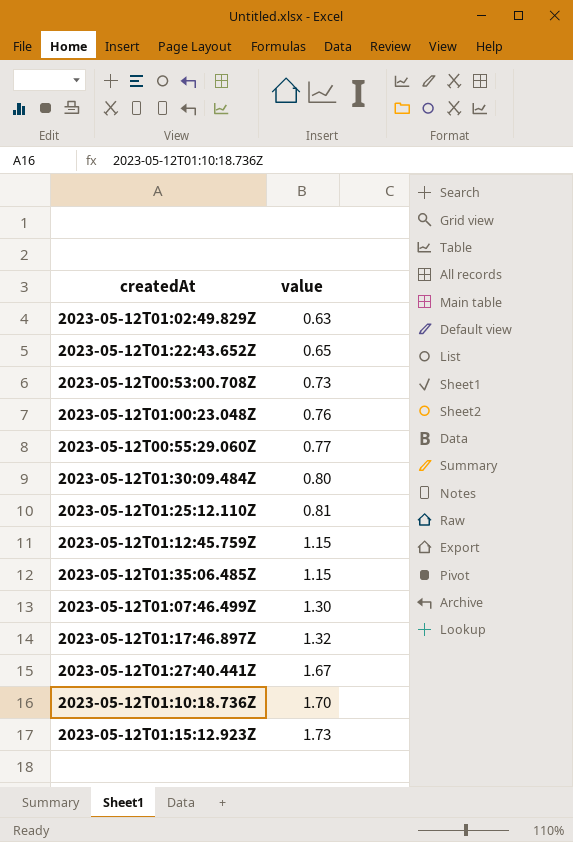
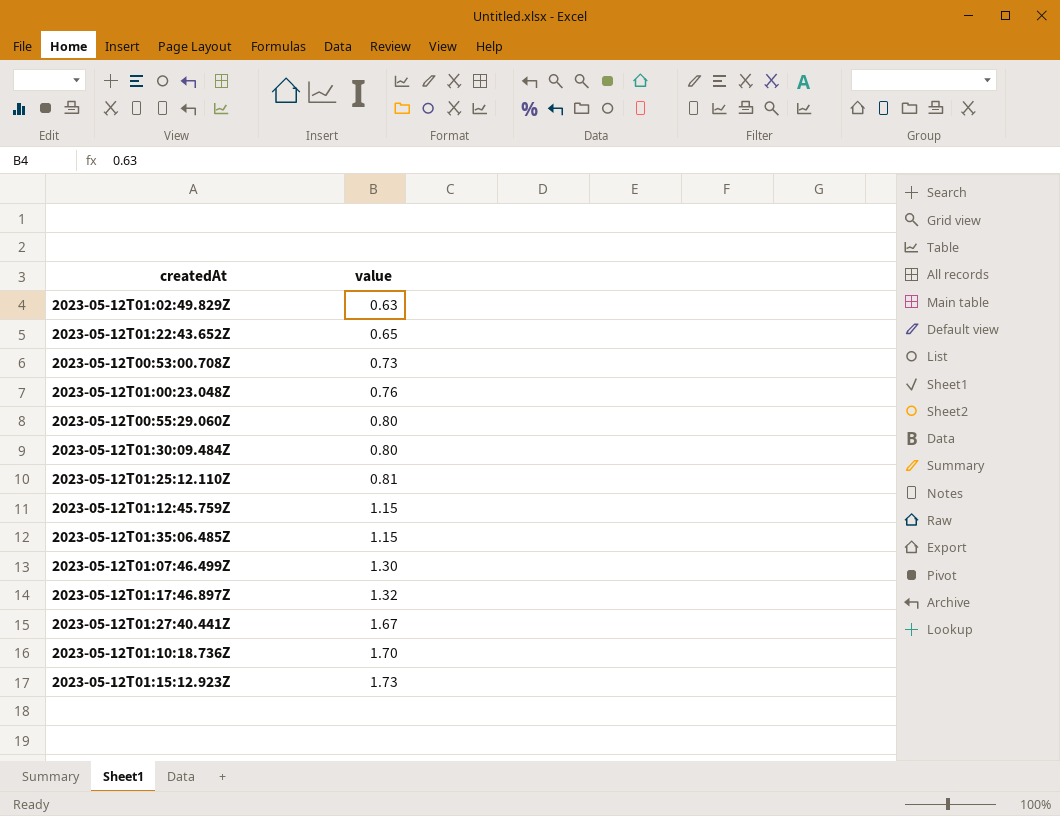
2023-05-12T00:55:29.060Z | value: 0.77 -> 0.80

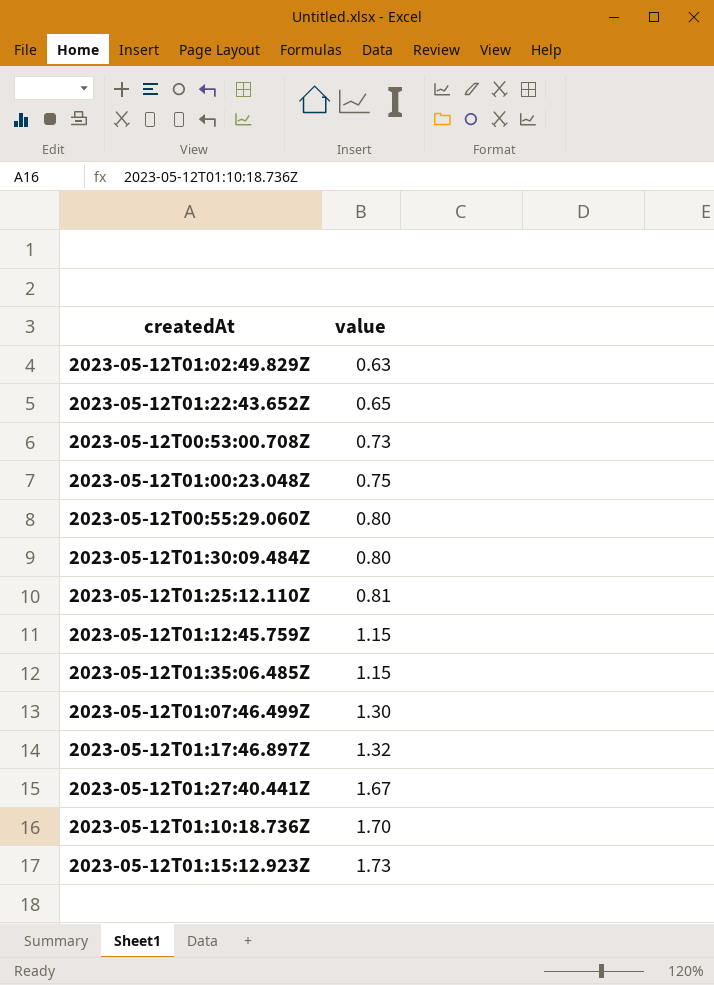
2023-05-12T01:00:23.048Z | value: 0.76 -> 0.75

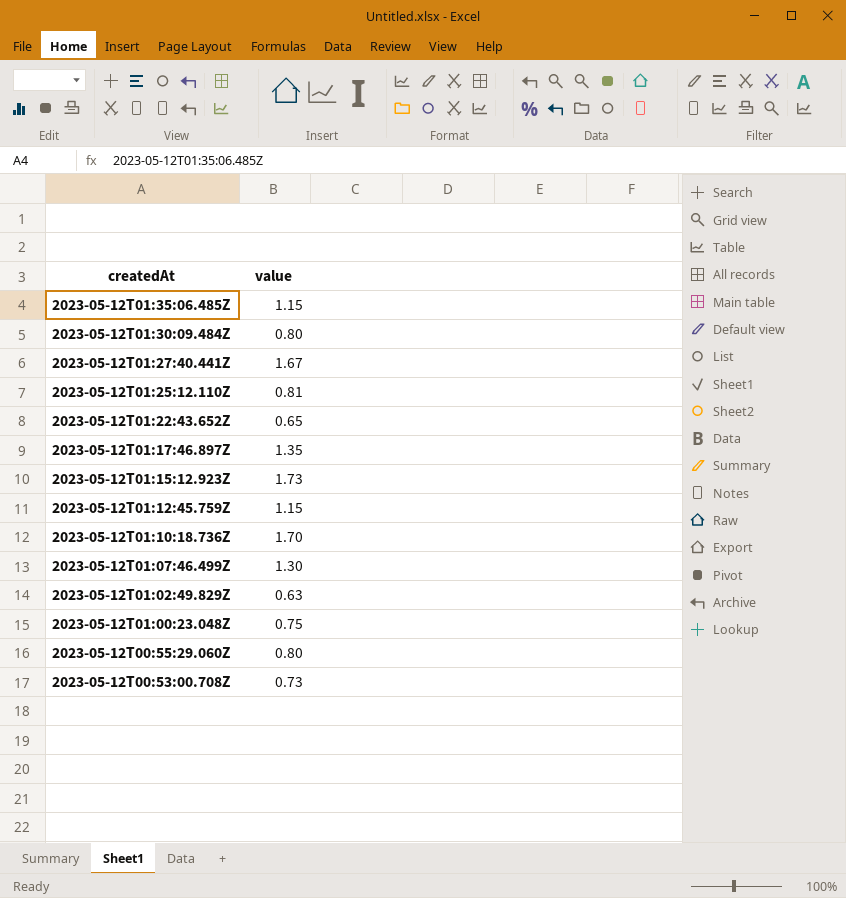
row order: value ascending -> createdAt descending
2023-05-12T01:17:46.897Z | value: 1.32 -> 1.35

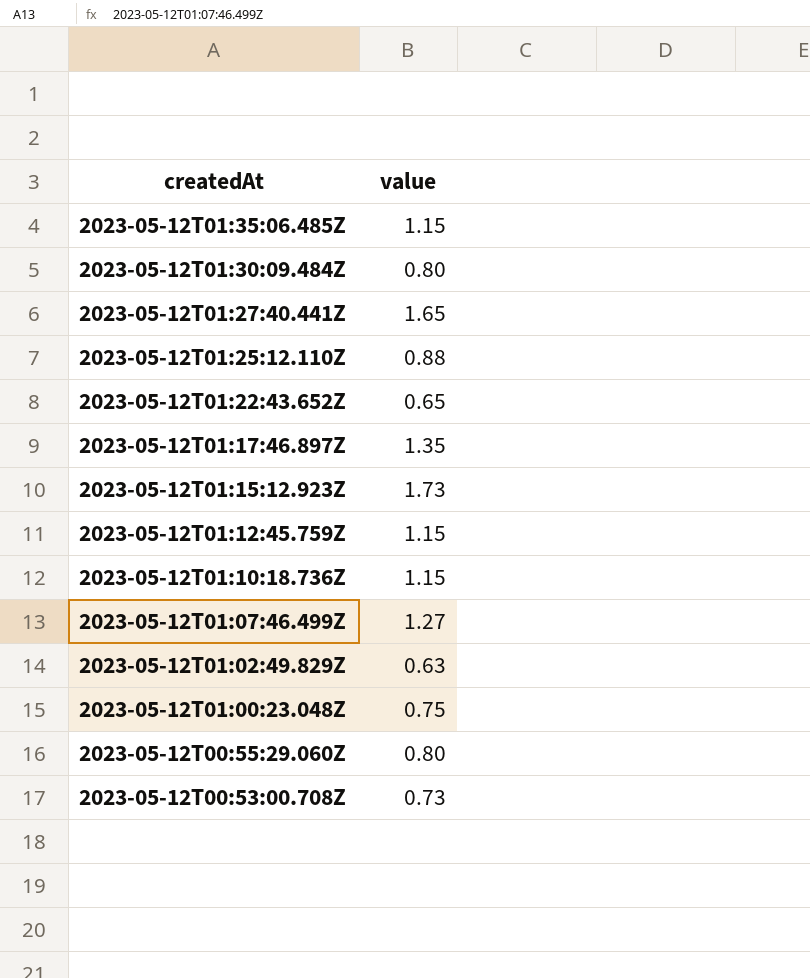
2023-05-12T01:27:40.441Z | value: 1.67 -> 1.65
2023-05-12T01:25:12.110Z | value: 0.81 -> 0.88
2023-05-12T01:10:18.736Z | value: 1.70 -> 1.15
2023-05-12T01:07:46.499Z | value: 1.30 -> 1.27

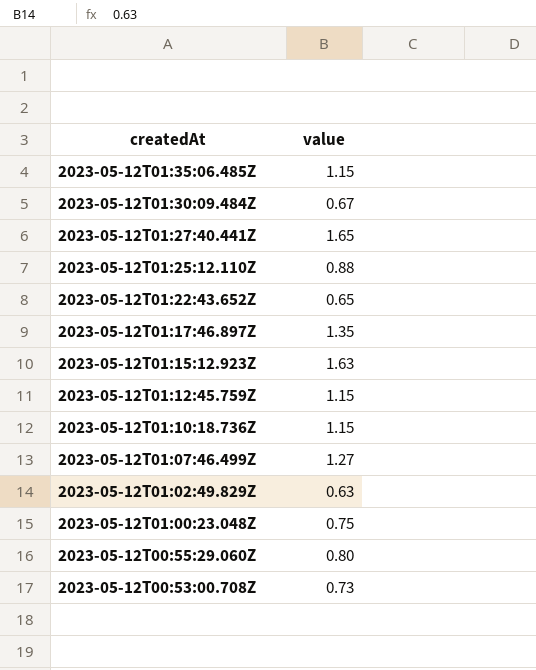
2023-05-12T01:30:09.484Z | value: 0.80 -> 0.67
2023-05-12T01:15:12.923Z | value: 1.73 -> 1.63

